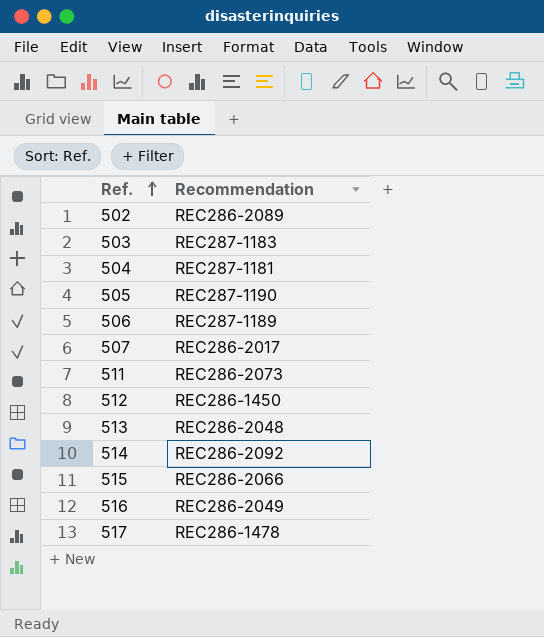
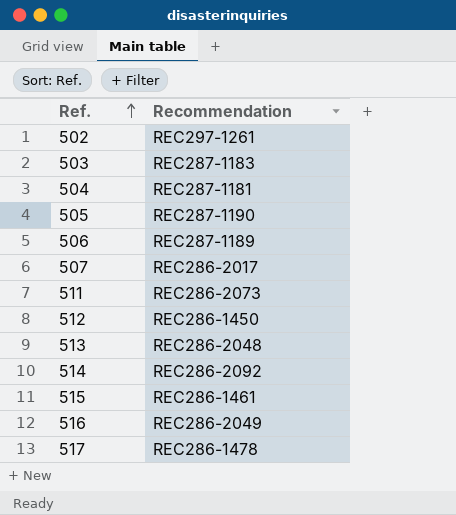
502 | Recommendation: REC286-2089 -> REC297-1261
515 | Recommendation: REC286-2066 -> REC286-1461

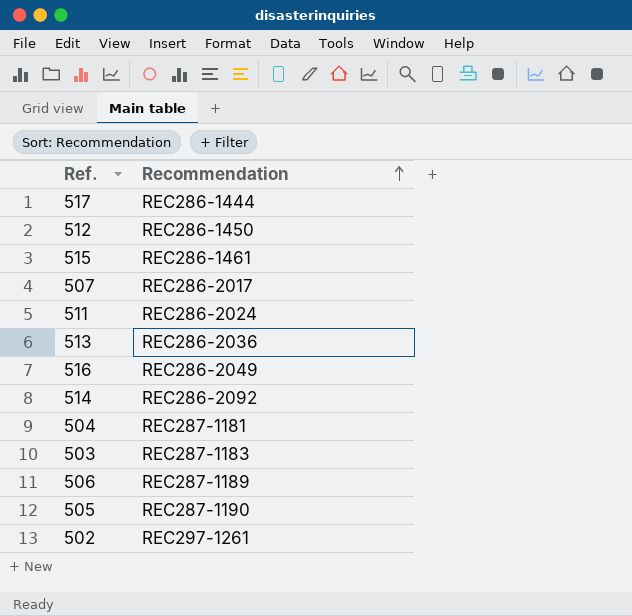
row order: Ref. ascending -> Recommendation ascending
517 | Recommendation: REC286-1478 -> REC286-1444
511 | Recommendation: REC286-2073 -> REC286-2024
513 | Recommendation: REC286-2048 -> REC286-2036

